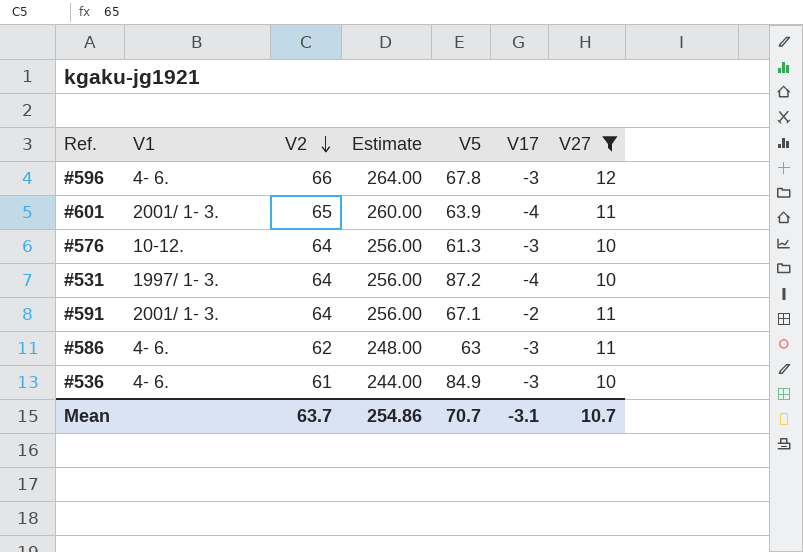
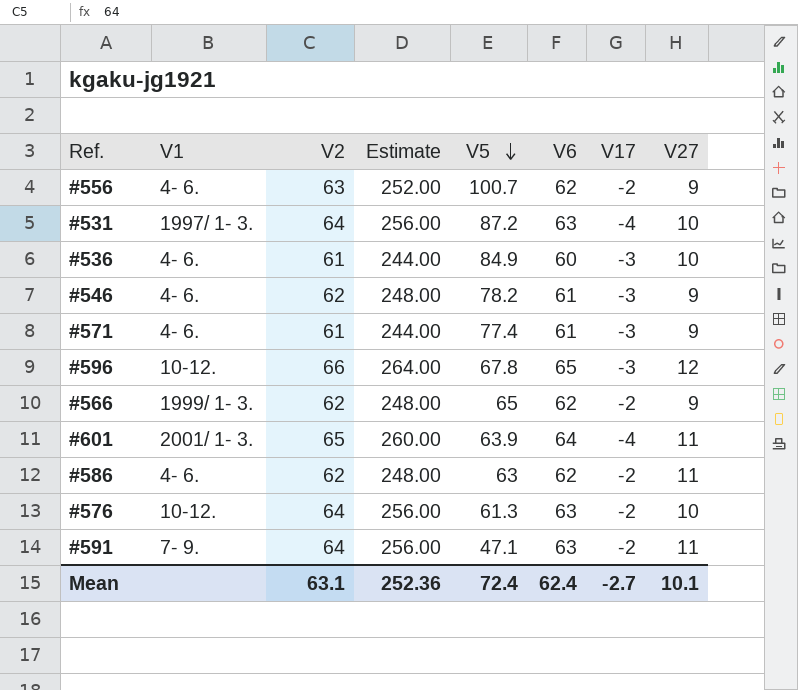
filter: V27 != 9 -> none
row order: V2 descending -> V5 descending
column V6 | position: none -> 6
#596 | V1: 4- 6. -> 10-12.
#586 | V17: -3 -> -2
#576 | V17: -3 -> -2
#591 | V1: 2001/ 1- 3. -> 7- 9.
#591 | V5: 67.1 -> 47.1
Mean | V2: 63.7 -> 63.1
Mean | Estimate: 254.86 -> 252.36
Mean | V5: 70.7 -> 72.4
Mean | V17: -3.1 -> -2.7
Mean | V27: 10.7 -> 10.1

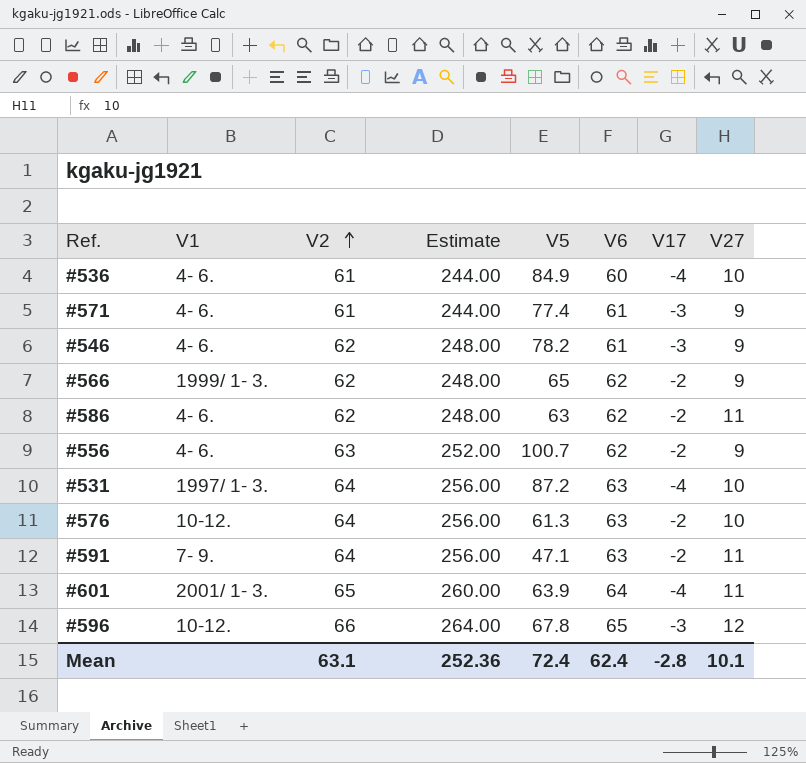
row order: V5 descending -> V2 ascending
#536 | V17: -3 -> -4
Mean | V17: -2.7 -> -2.8

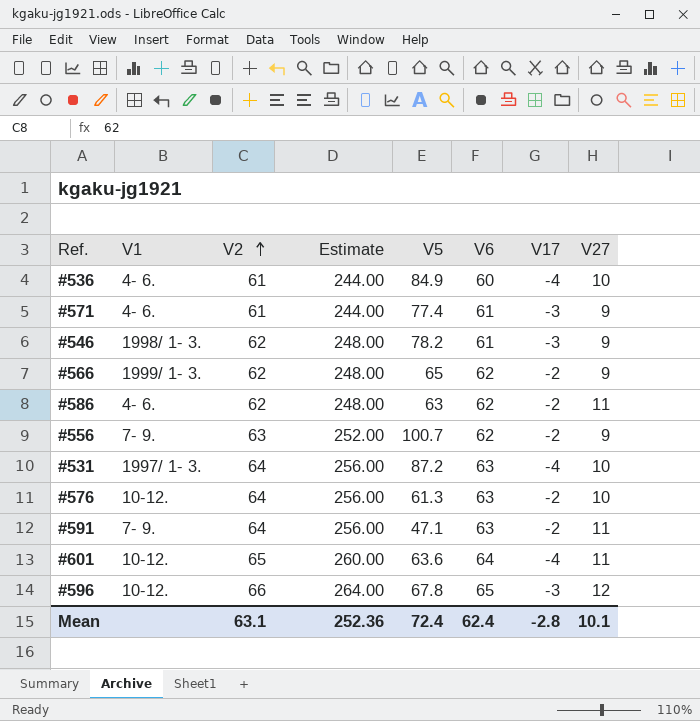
#546 | V1: 4- 6. -> 1998/ 1- 3.
#556 | V1: 4- 6. -> 7- 9.
#601 | V1: 2001/ 1- 3. -> 10-12.
#601 | V5: 63.9 -> 63.6

